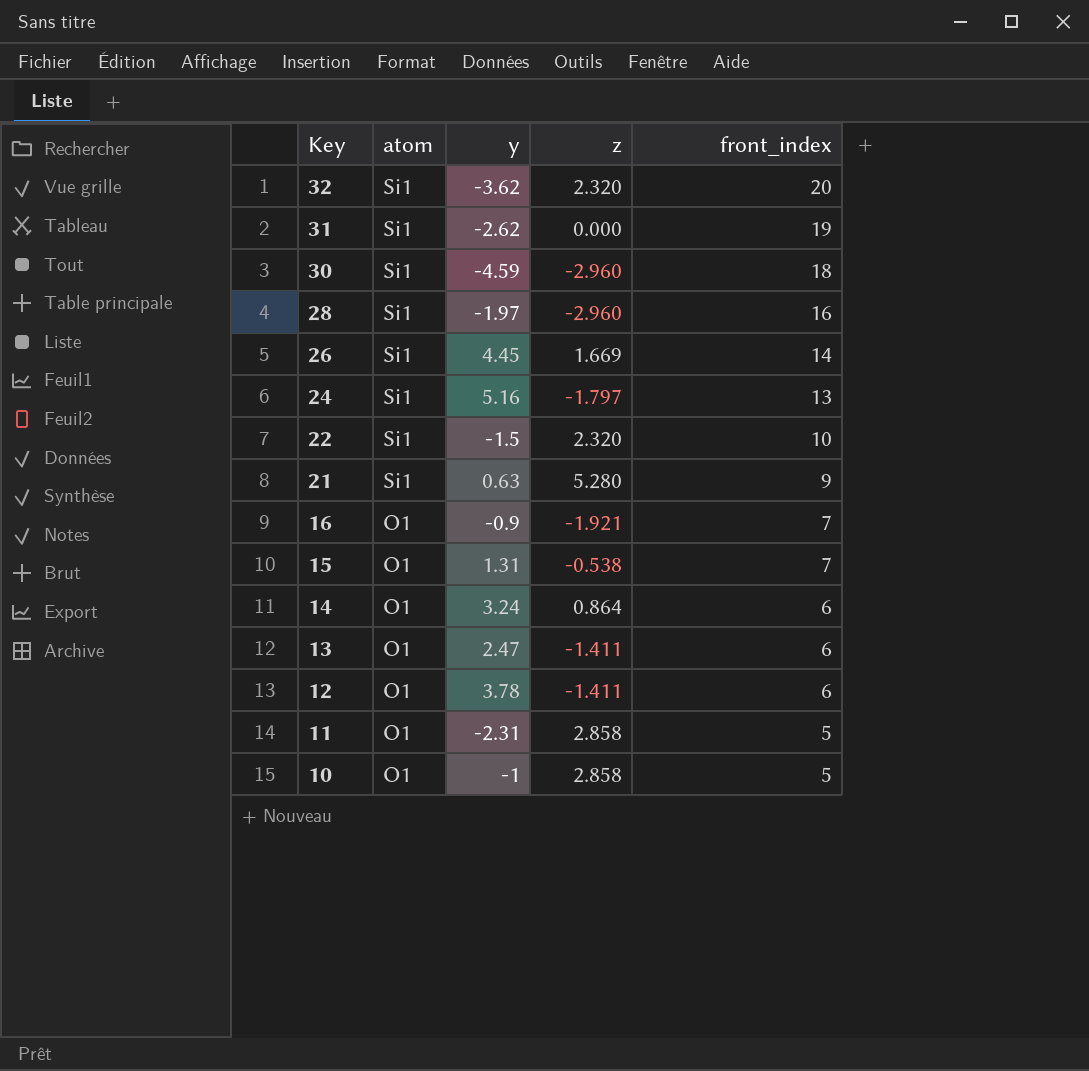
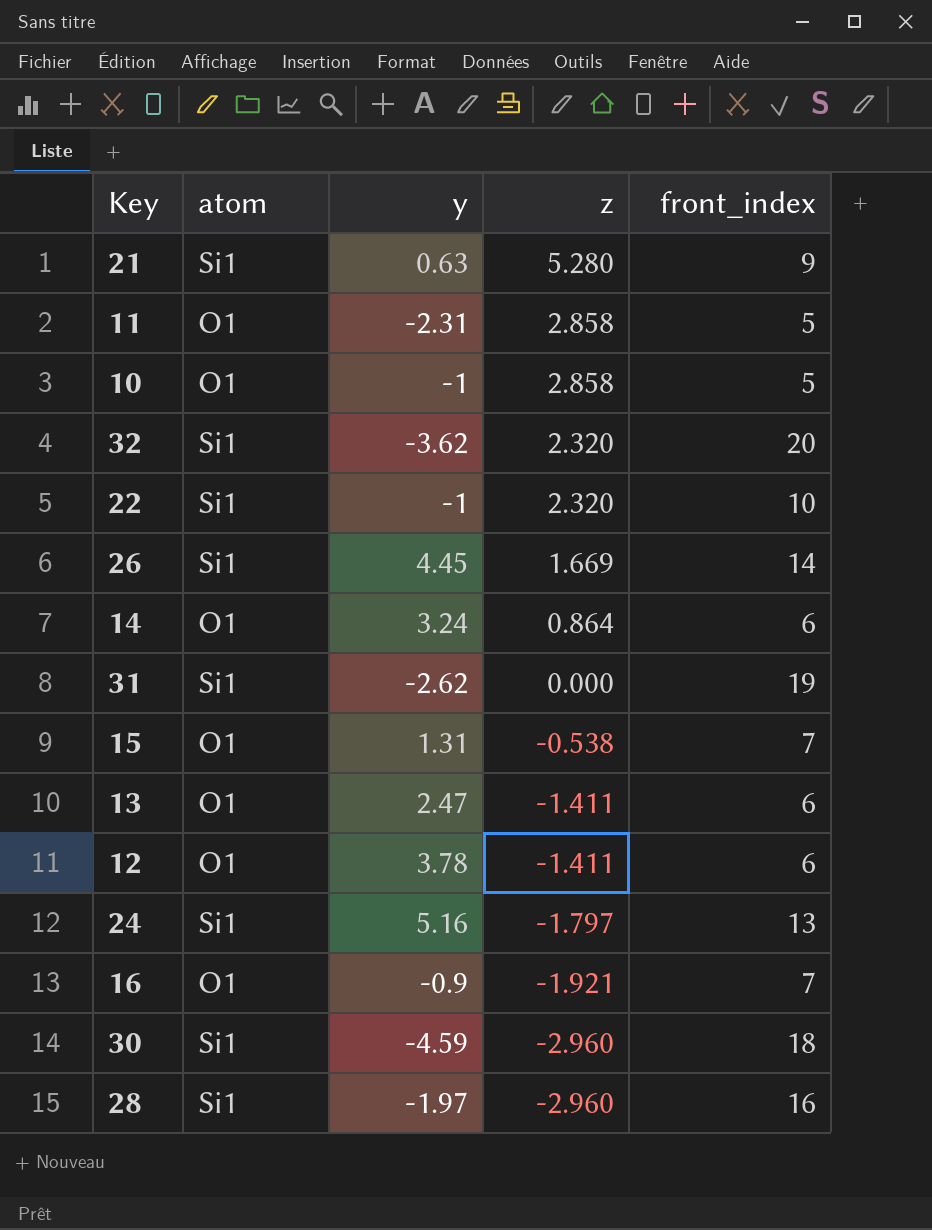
row order: Key descending -> z descending
22 | y: -1.5 -> -1

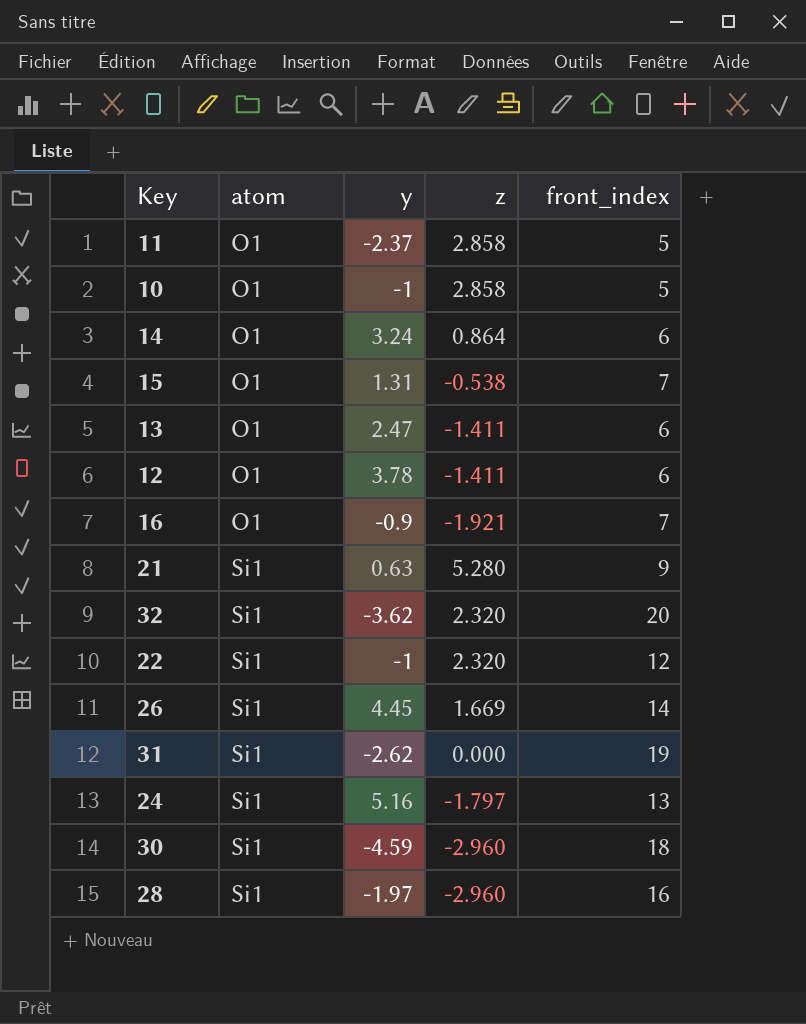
row order: z descending -> atom ascending
11 | y: -2.31 -> -2.37
22 | front_index: 10 -> 12

